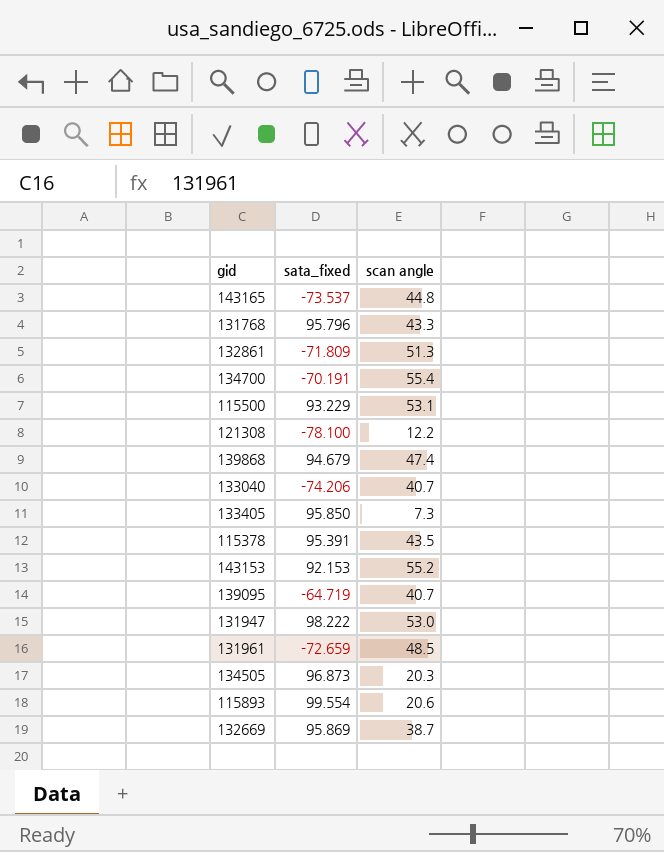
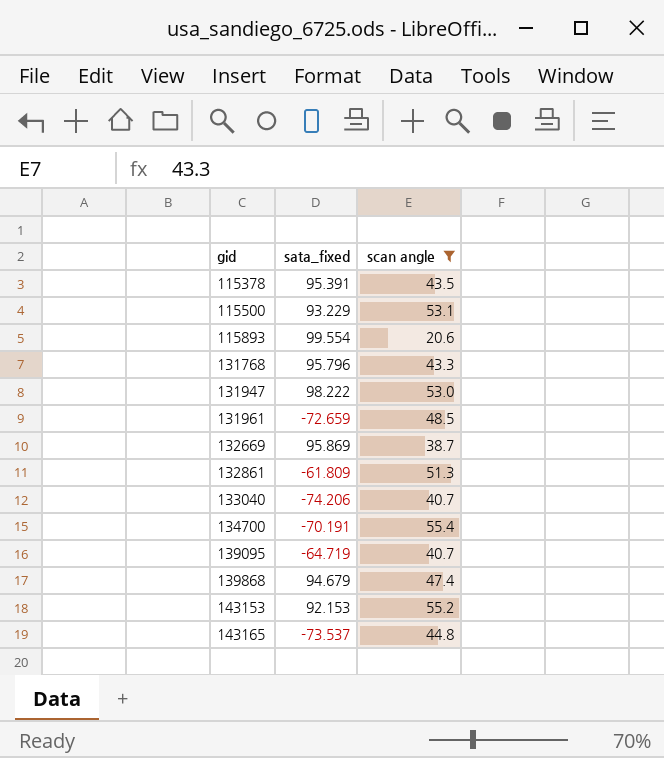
filter: none -> scan angle >= 20.6
row order: none -> gid ascending
132861 | sata_fixed: -71.809 -> -61.809

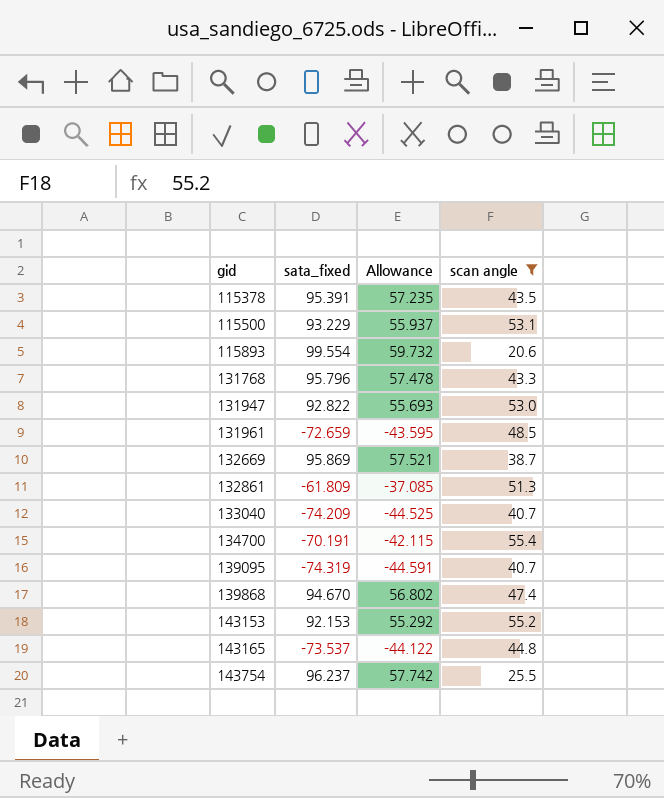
column Allowance | formula: none -> [sata_fixed] * 0.6
131947 | sata_fixed: 98.222 -> 92.822
133040 | sata_fixed: -74.206 -> -74.209
139095 | sata_fixed: -64.719 -> -74.319
139868 | sata_fixed: 94.679 -> 94.670
row 143754: none -> 96.237 | 57.742 | 25.5

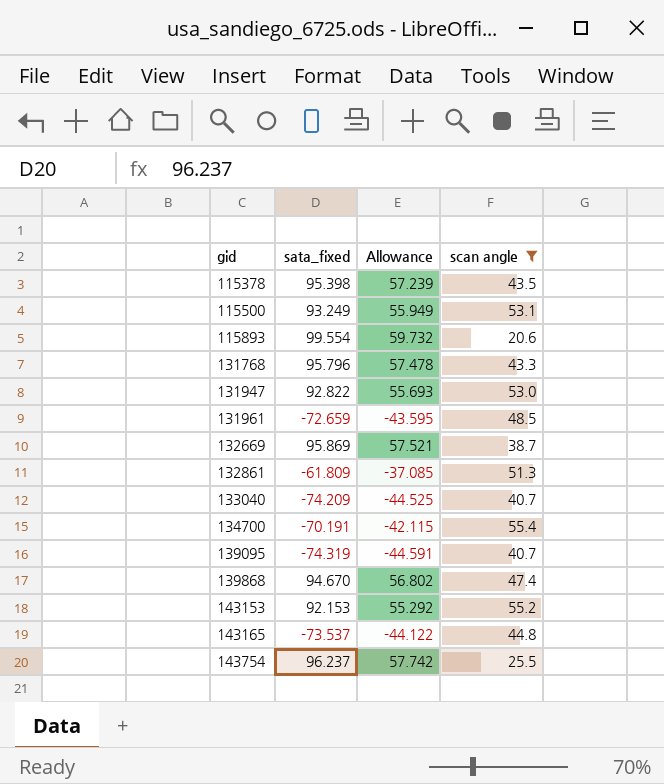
115378 | sata_fixed: 95.391 -> 95.398
115378 | Allowance: 57.235 -> 57.239
115500 | sata_fixed: 93.229 -> 93.249
115500 | Allowance: 55.937 -> 55.949

